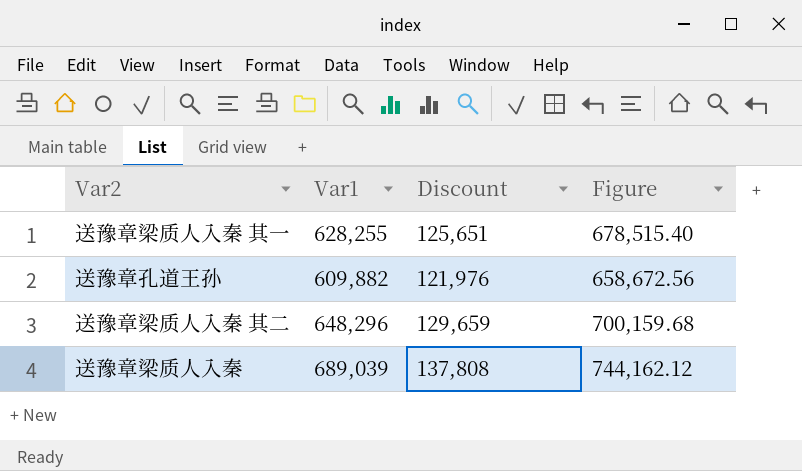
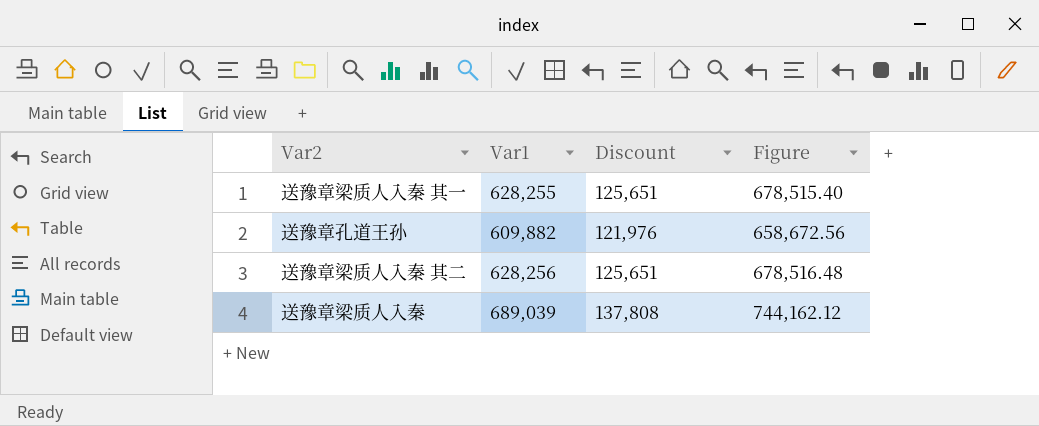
送豫章梁质人入秦 其二 | Var1: 648,296 -> 628,256
送豫章梁质人入秦 其二 | Discount: 129,659 -> 125,651
送豫章梁质人入秦 其二 | Figure: 700,159.68 -> 678,516.48

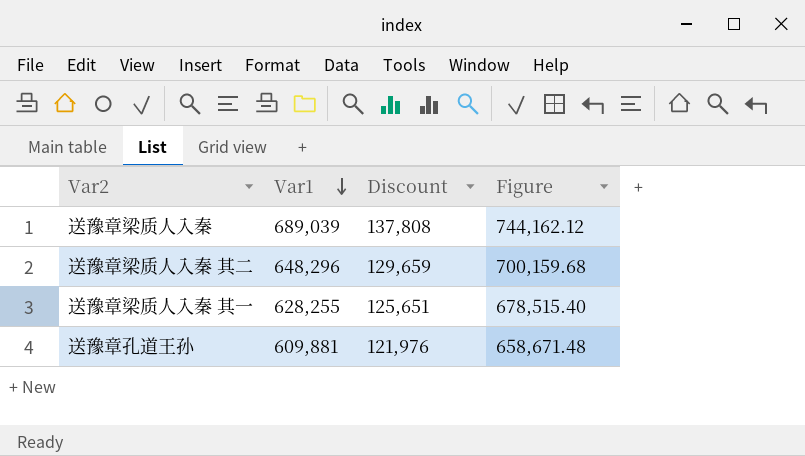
row order: none -> Var1 descending
送豫章梁质人入秦 其二 | Var1: 628,256 -> 648,296
送豫章梁质人入秦 其二 | Discount: 125,651 -> 129,659
送豫章梁质人入秦 其二 | Figure: 678,516.48 -> 700,159.68
送豫章孔道王孙 | Var1: 609,882 -> 609,881
送豫章孔道王孙 | Figure: 658,672.56 -> 658,671.48

